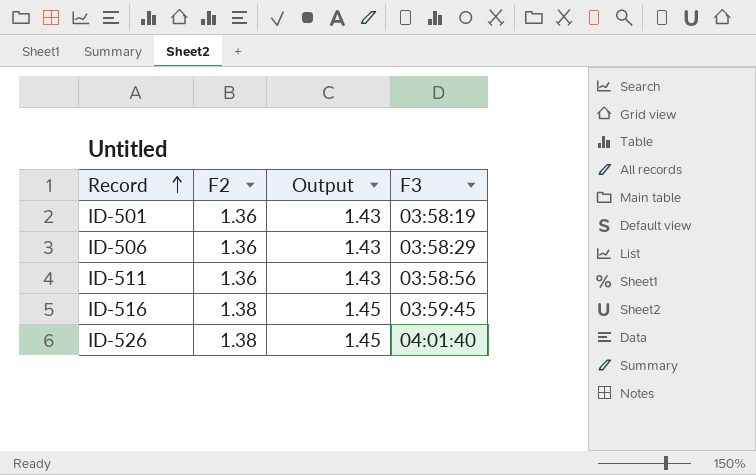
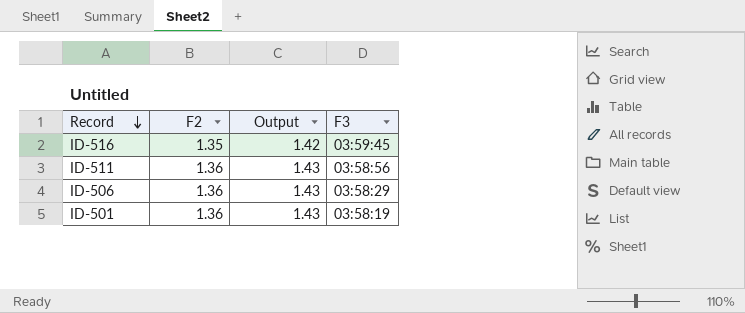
row order: Record ascending -> Record descending
row ID-526: 1.38 | 1.45 | 04:01:40 -> none
ID-516 | F2: 1.38 -> 1.35
ID-516 | Output: 1.45 -> 1.42

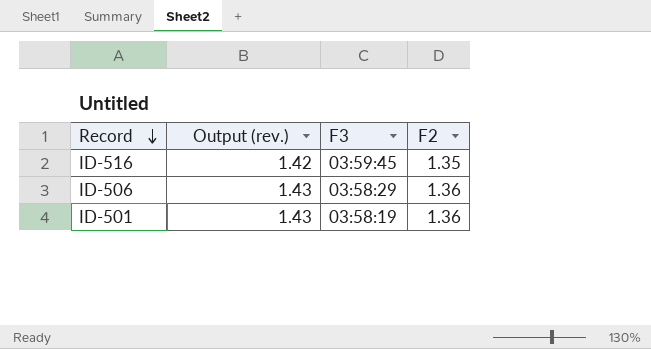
column name: Output -> Output (rev.)
column F2 | position: 2 -> 4
row ID-511: 1.36 | 1.43 | 03:58:56 -> none

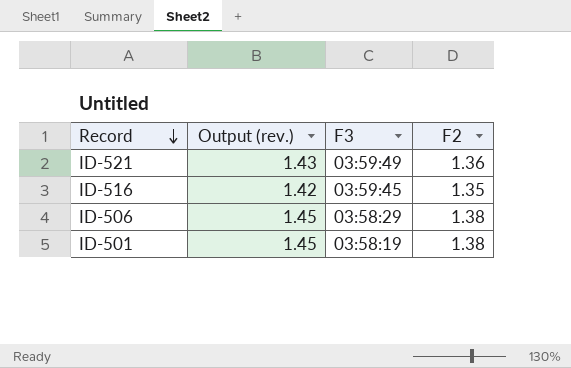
row ID-521: none -> 1.43 | 03:59:49 | 1.36
ID-506 | Output (rev.): 1.43 -> 1.45
ID-506 | F2: 1.36 -> 1.38
ID-501 | Output (rev.): 1.43 -> 1.45
ID-501 | F2: 1.36 -> 1.38

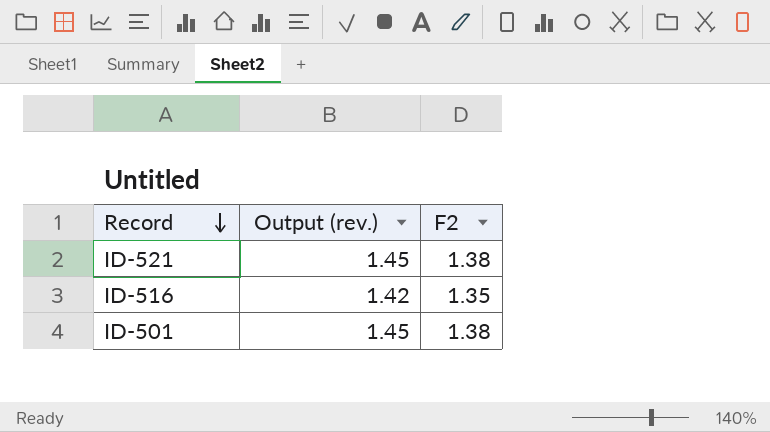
column F3 | position: 3 -> none
row ID-506: 1.45 | 03:58:29 | 1.38 -> none
ID-521 | Output (rev.): 1.43 -> 1.45
ID-521 | F2: 1.36 -> 1.38

